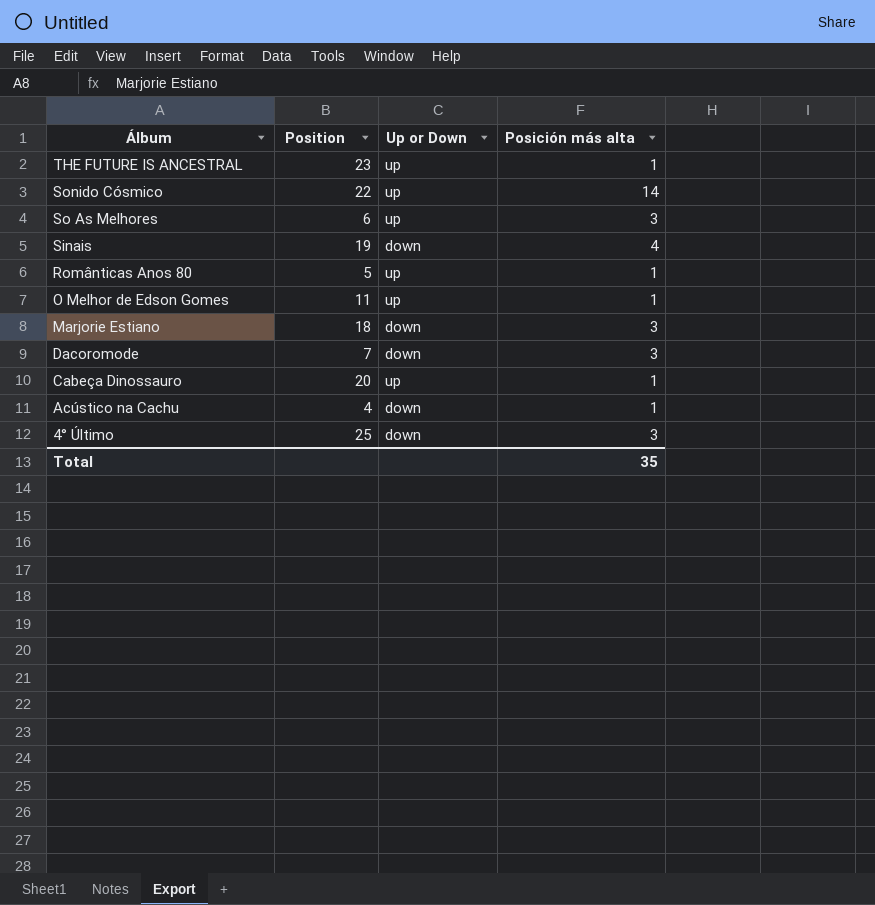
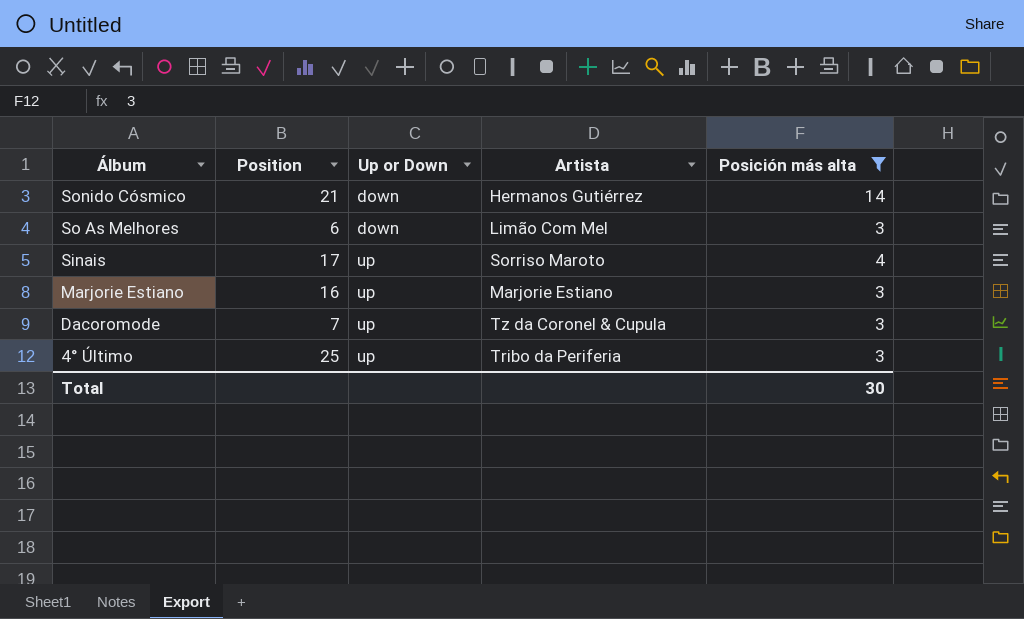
filter: none -> Posición más alta != 1
column Artista | position: none -> 4
Sonido Cósmico | Position: 22 -> 21
Sonido Cósmico | Up or Down: up -> down
So As Melhores | Up or Down: up -> down
Sinais | Position: 19 -> 17
Sinais | Up or Down: down -> up
Marjorie Estiano | Position: 18 -> 16
Marjorie Estiano | Up or Down: down -> up
Dacoromode | Up or Down: down -> up
4° Último | Up or Down: down -> up
Total | Posición más alta: 35 -> 30

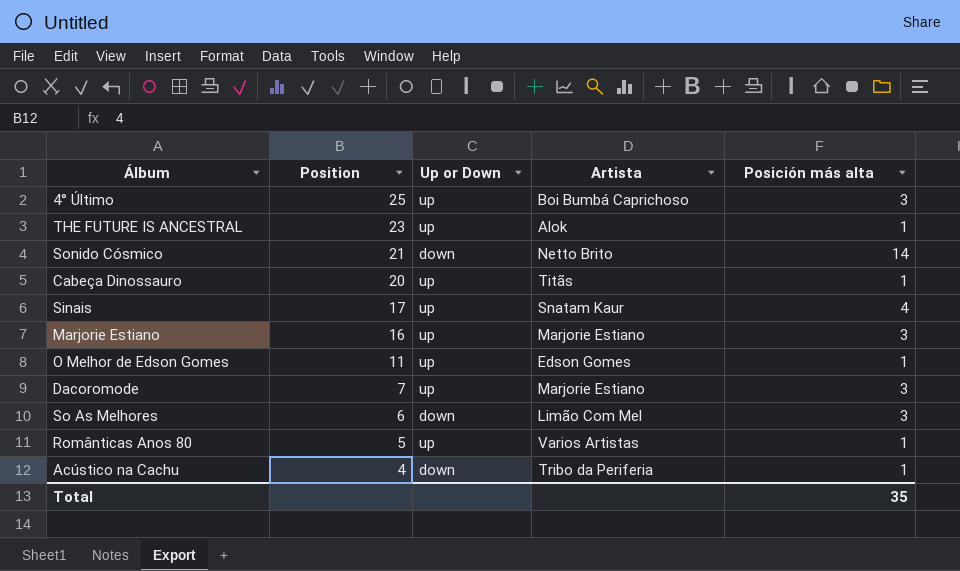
filter: Posición más alta != 1 -> none
row order: Álbum descending -> Position descending
4° Último | Artista: Tribo da Periferia -> Boi Bumbá Caprichoso
Sonido Cósmico | Artista: Hermanos Gutiérrez -> Netto Brito
Sinais | Artista: Sorriso Maroto -> Snatam Kaur
Dacoromode | Artista: Tz da Coronel & Cupula -> Marjorie Estiano
Total | Posición más alta: 30 -> 35

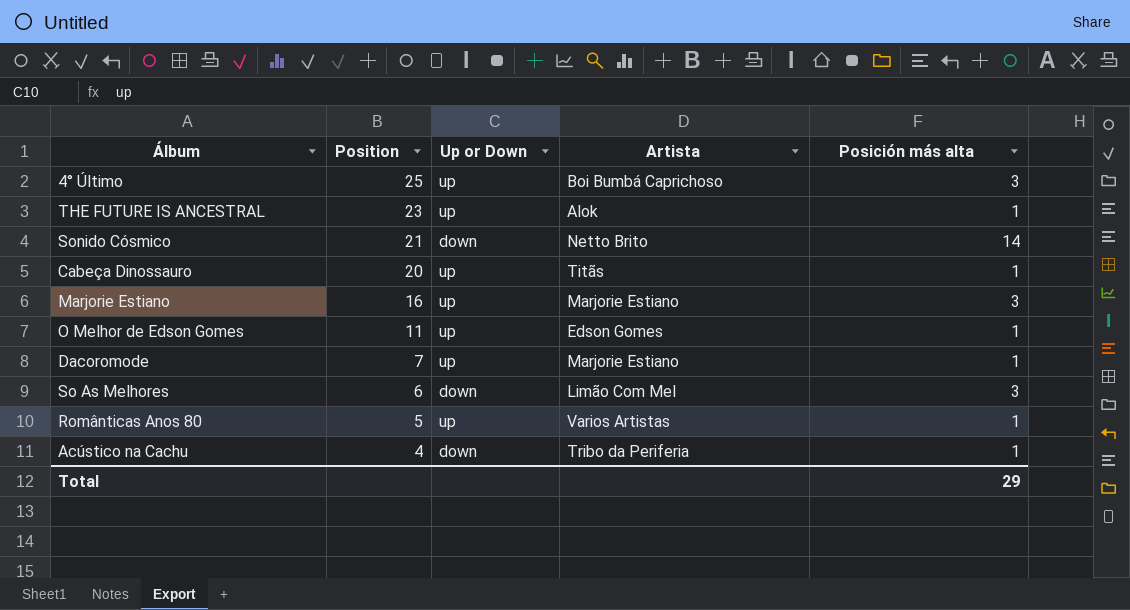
row Sinais: 17 | up | Snatam Kaur | 4 -> none
Dacoromode | Posición más alta: 3 -> 1
Total | Posición más alta: 35 -> 29

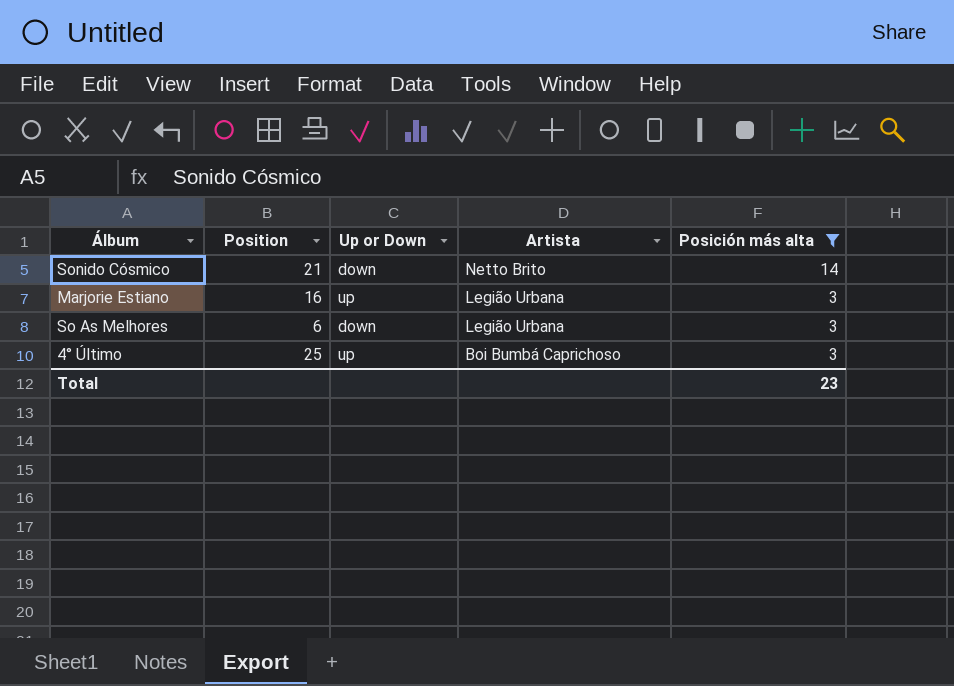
filter: none -> Posición más alta != 1
row order: Position descending -> Artista descending
Marjorie Estiano | Artista: Marjorie Estiano -> Legião Urbana
So As Melhores | Artista: Limão Com Mel -> Legião Urbana
Total | Posición más alta: 29 -> 23

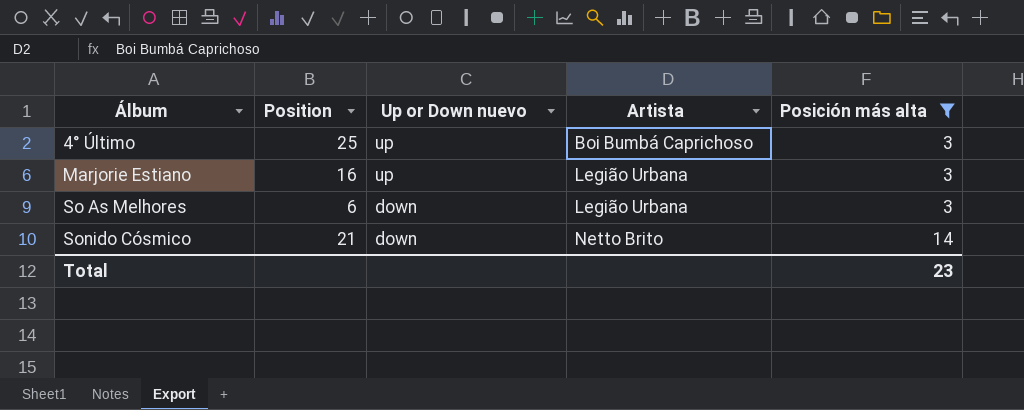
row order: Artista descending -> Álbum ascending
column name: Up or Down -> Up or Down nuevo

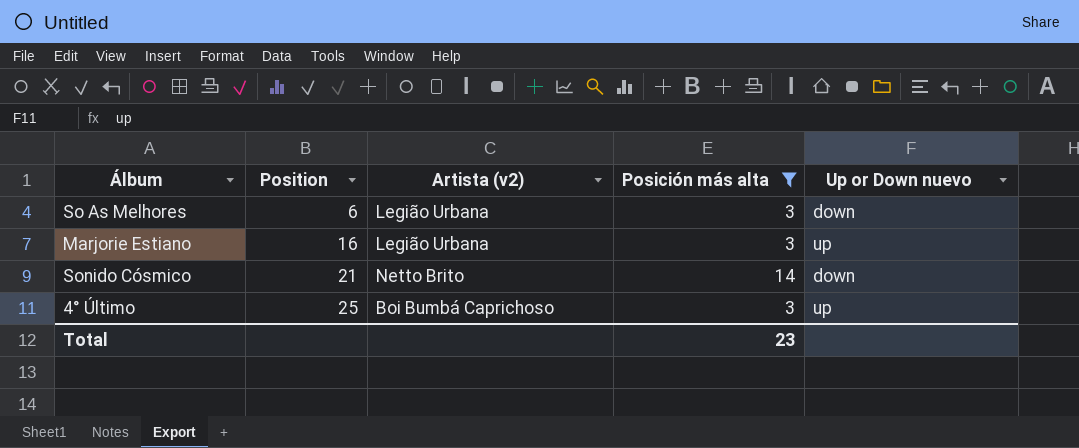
row order: Álbum ascending -> Position ascending
column name: Artista -> Artista (v2)
column Up or Down nuevo | position: 3 -> 5

